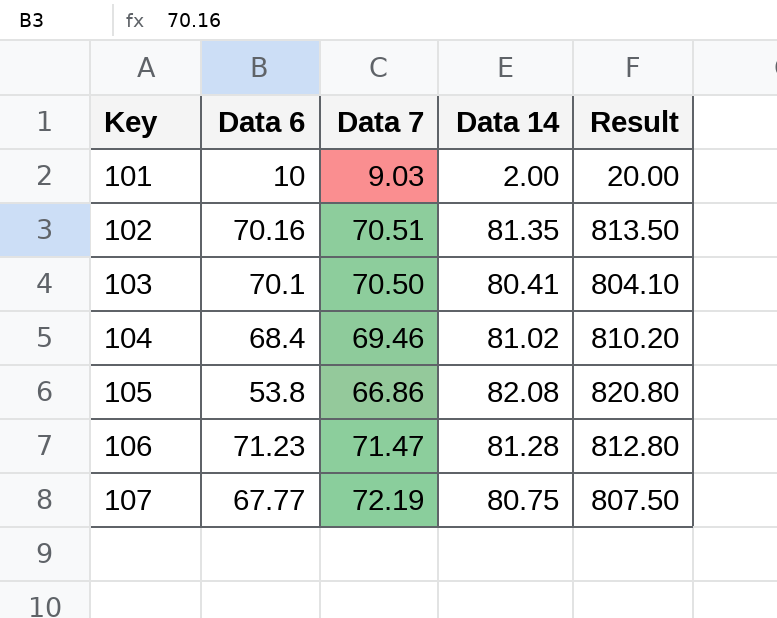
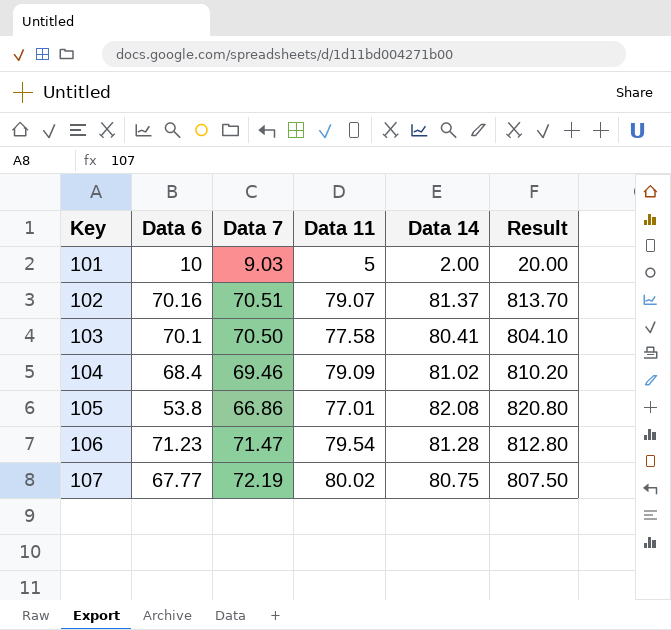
column Data 11 | position: none -> 4
102 | Data 14: 81.35 -> 81.37
102 | Result: 813.50 -> 813.70

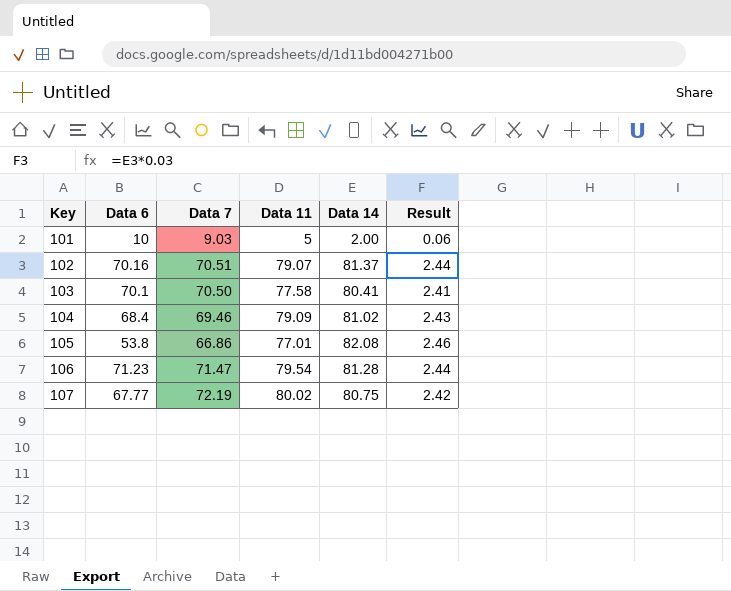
column Result | formula: [Data 14] * 10 -> [Data 14] * 0.03

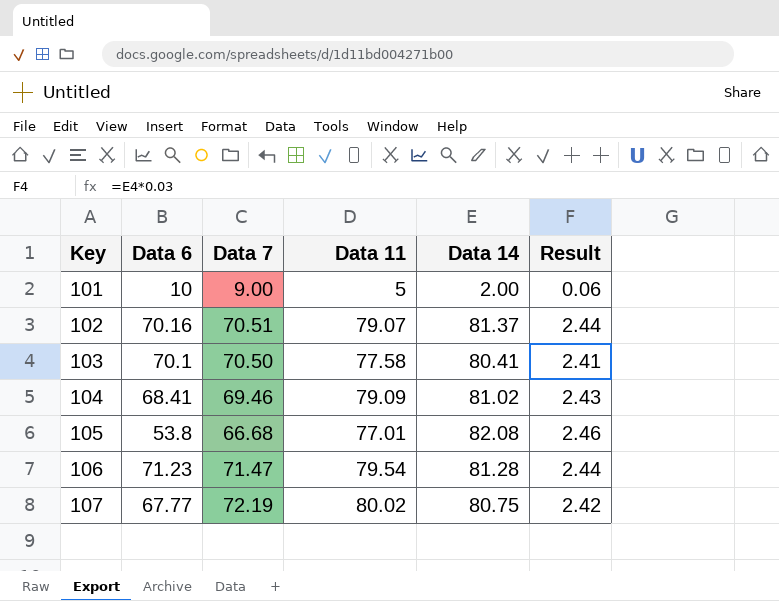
101 | Data 7: 9.03 -> 9.00
104 | Data 6: 68.4 -> 68.41
105 | Data 7: 66.86 -> 66.68

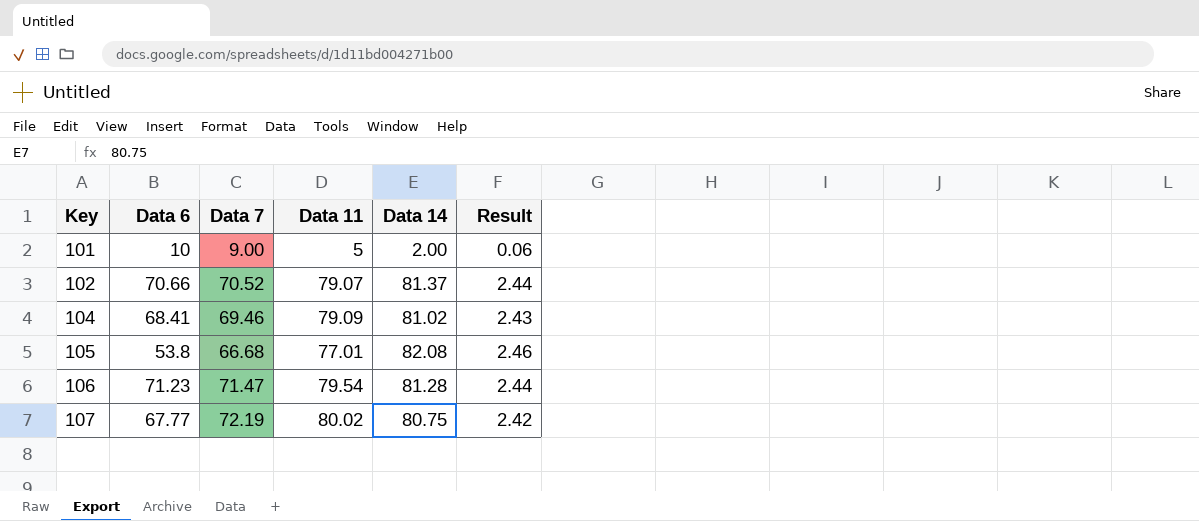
row 103: 70.1 | 70.50 | 77.58 | 80.41 | 2.41 -> none
102 | Data 6: 70.16 -> 70.66
102 | Data 7: 70.51 -> 70.52

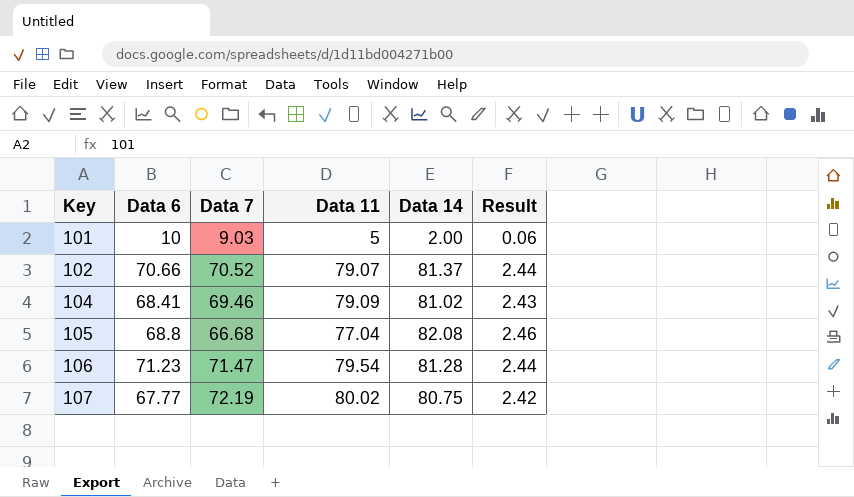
101 | Data 7: 9.00 -> 9.03
105 | Data 6: 53.8 -> 68.8
105 | Data 11: 77.01 -> 77.04

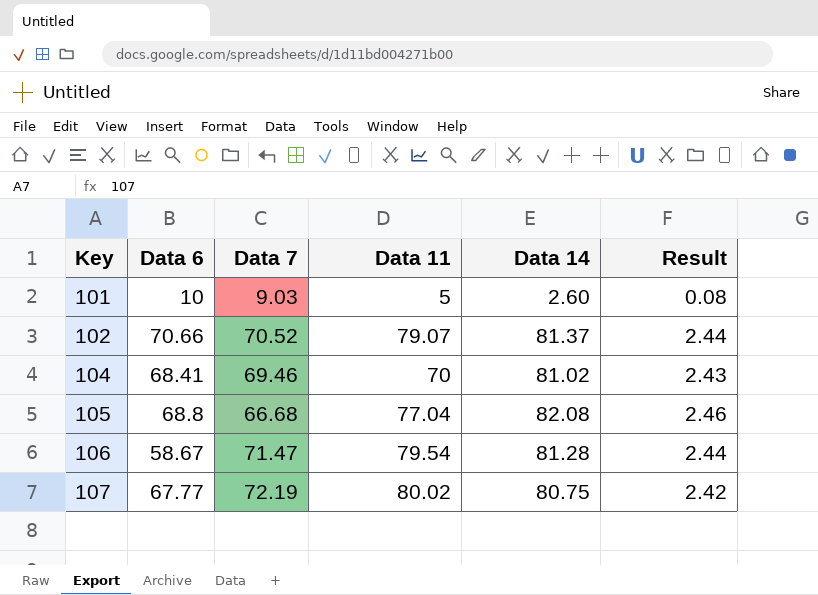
101 | Data 14: 2.00 -> 2.60
101 | Result: 0.06 -> 0.08
104 | Data 11: 79.09 -> 70
106 | Data 6: 71.23 -> 58.67

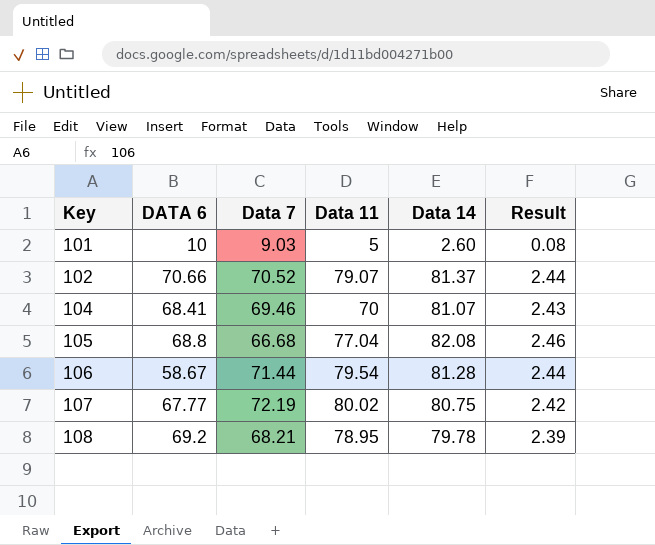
column name: Data 6 -> DATA 6
104 | Data 14: 81.02 -> 81.07
106 | Data 7: 71.47 -> 71.44
row 108: none -> 69.2 | 68.21 | 78.95 | 79.78 | 2.39

